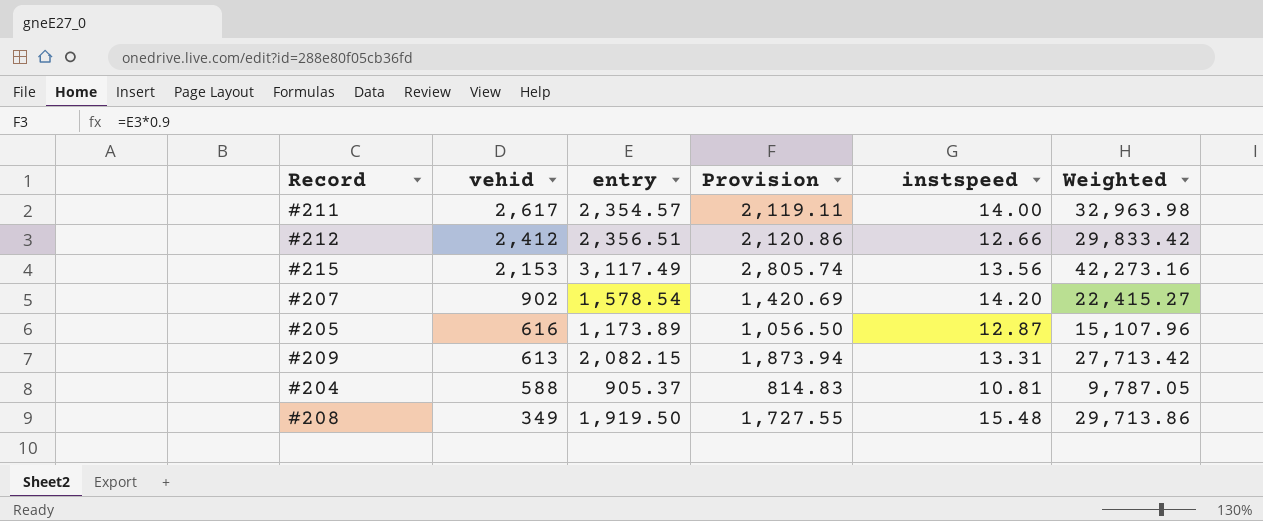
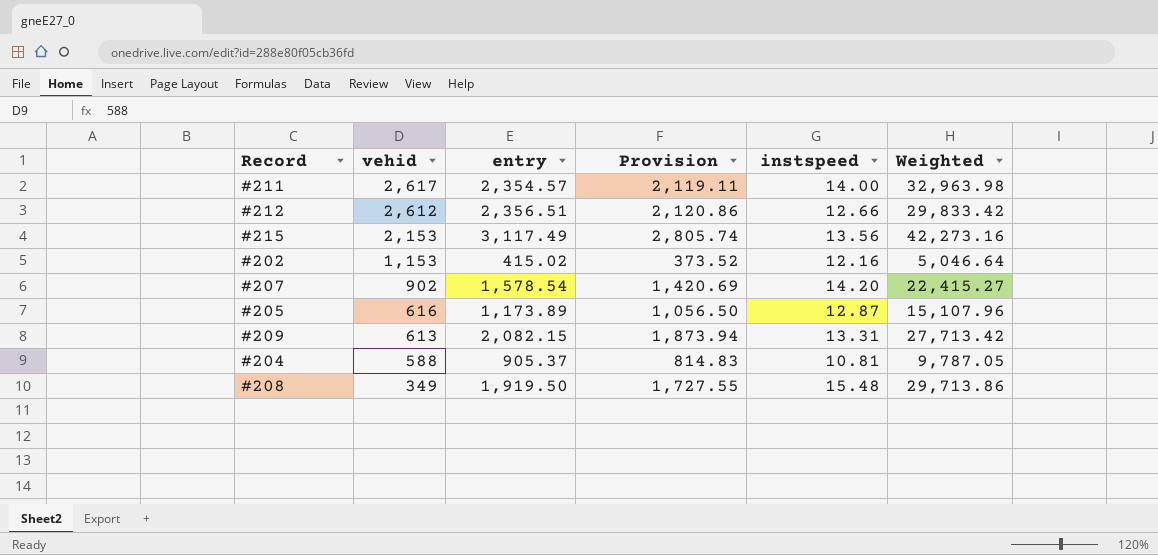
#212 | vehid: 2,412 -> 2,612
row #202: none -> 1,153 | 415.02 | 373.52 | 12.16 | 5,046.64

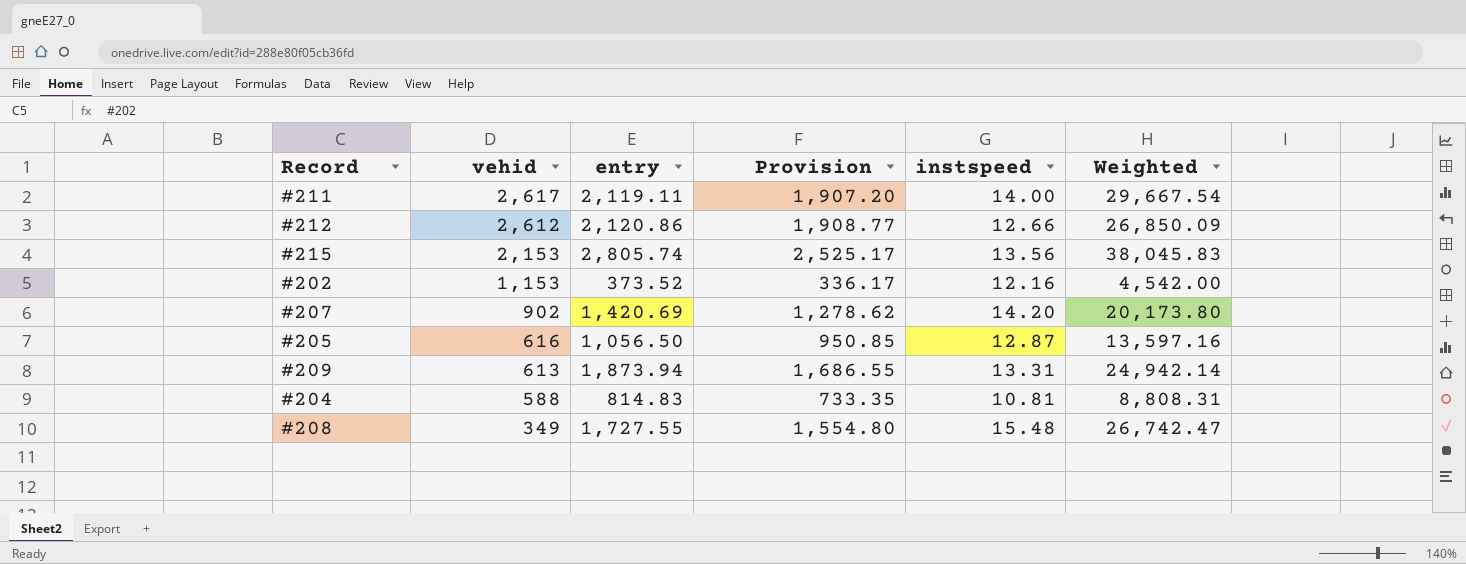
#211 | entry: 2,354.57 -> 2,119.11
#211 | Provision: 2,119.11 -> 1,907.20
#211 | Weighted: 32,963.98 -> 29,667.54
#212 | entry: 2,356.51 -> 2,120.86
#212 | Provision: 2,120.86 -> 1,908.77
#212 | Weighted: 29,833.42 -> 26,850.09
#215 | entry: 3,117.49 -> 2,805.74
#215 | Provision: 2,805.74 -> 2,525.17
#215 | Weighted: 42,273.16 -> 38,045.83
#202 | entry: 415.02 -> 373.52
#202 | Provision: 373.52 -> 336.17
#202 | Weighted: 5,046.64 -> 4,542.00
#207 | entry: 1,578.54 -> 1,420.69
#207 | Provision: 1,420.69 -> 1,278.62
#207 | Weighted: 22,415.27 -> 20,173.80
#205 | entry: 1,173.89 -> 1,056.50
#205 | Provision: 1,056.50 -> 950.85
#205 | Weighted: 15,107.96 -> 13,597.16
#209 | entry: 2,082.15 -> 1,873.94
#209 | Provision: 1,873.94 -> 1,686.55
#209 | Weighted: 27,713.42 -> 24,942.14
#204 | entry: 905.37 -> 814.83
#204 | Provision: 814.83 -> 733.35
#204 | Weighted: 9,787.05 -> 8,808.31
#208 | entry: 1,919.50 -> 1,727.55
#208 | Provision: 1,727.55 -> 1,554.80
#208 | Weighted: 29,713.86 -> 26,742.47

